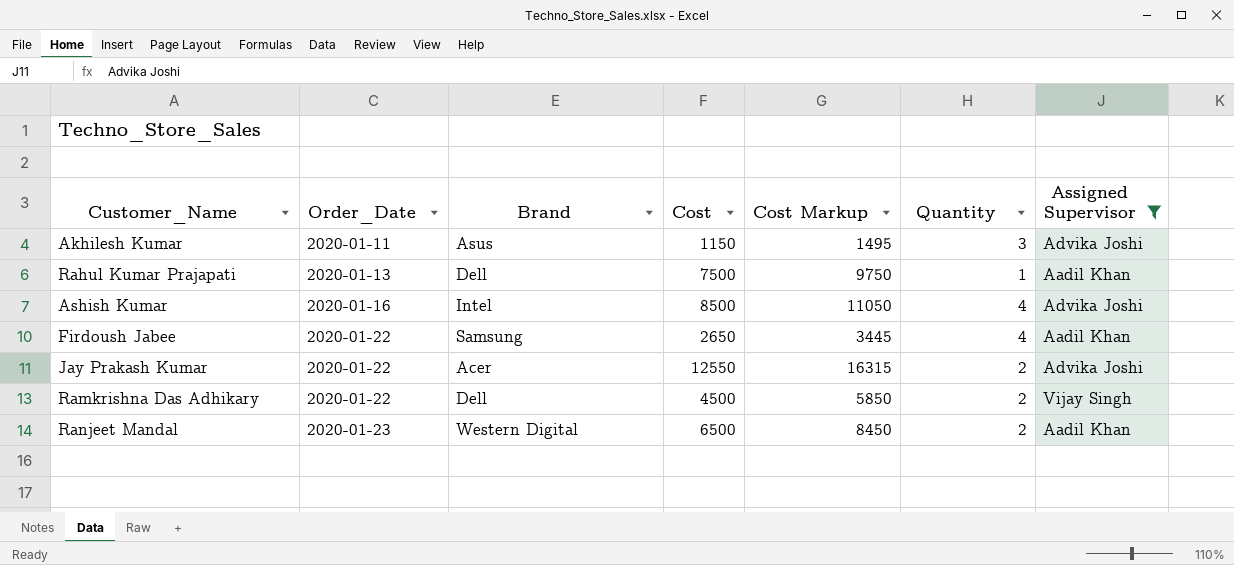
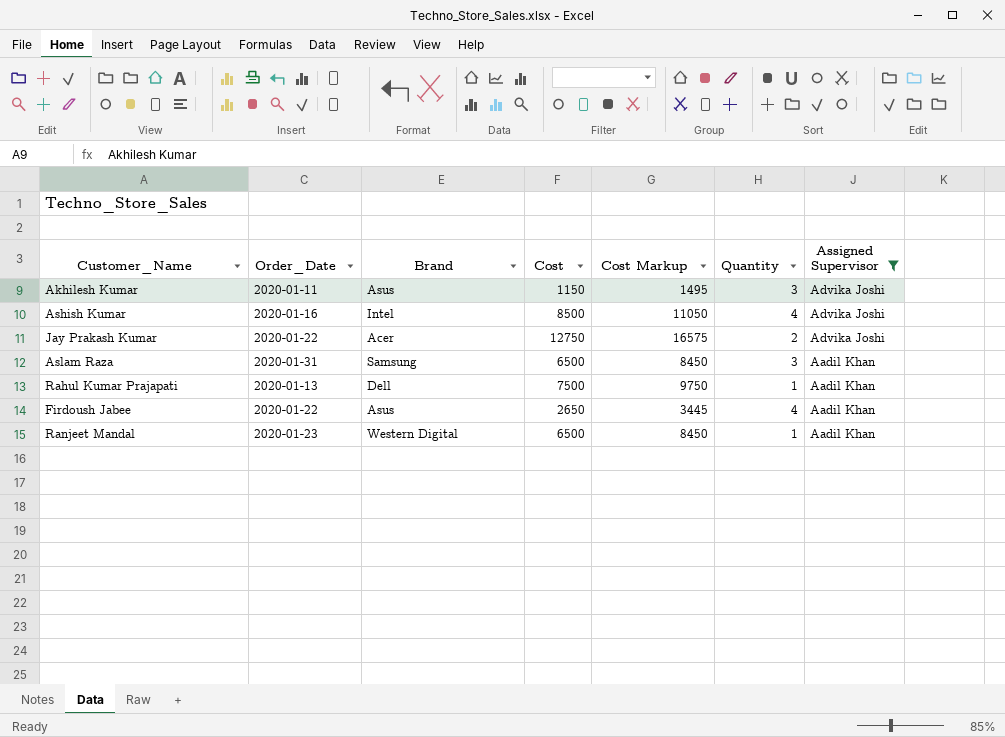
row order: Order_Date ascending -> Assigned Supervisor descending
row Ramkrishna Das Adhikary: 2020-01-22 | Dell | 4500 | 5850 | 2 | Vijay Singh -> none
Jay Prakash Kumar | Cost: 12550 -> 12750
Jay Prakash Kumar | Cost Markup: 16315 -> 16575
row Aslam Raza: none -> 2020-01-31 | Samsung | 6500 | 8450 | 3 | Aadil Khan
Firdoush Jabee | Brand: Samsung -> Asus
Ranjeet Mandal | Quantity: 2 -> 1

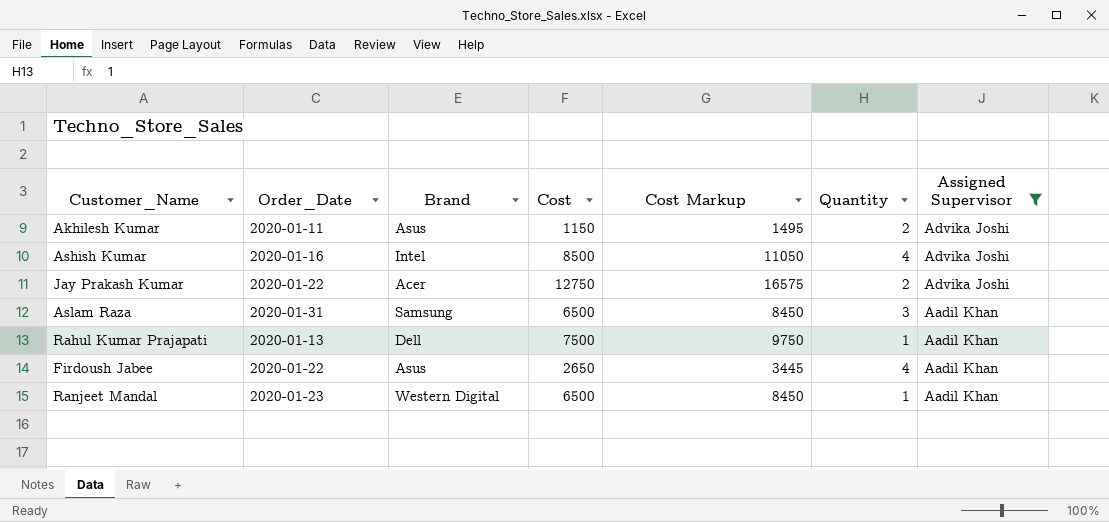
Akhilesh Kumar | Quantity: 3 -> 2

